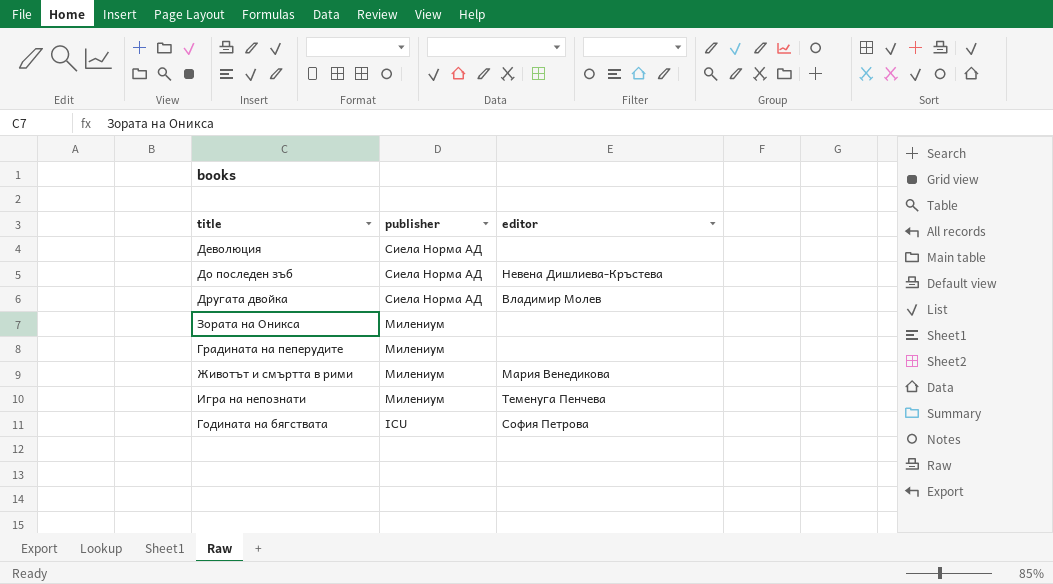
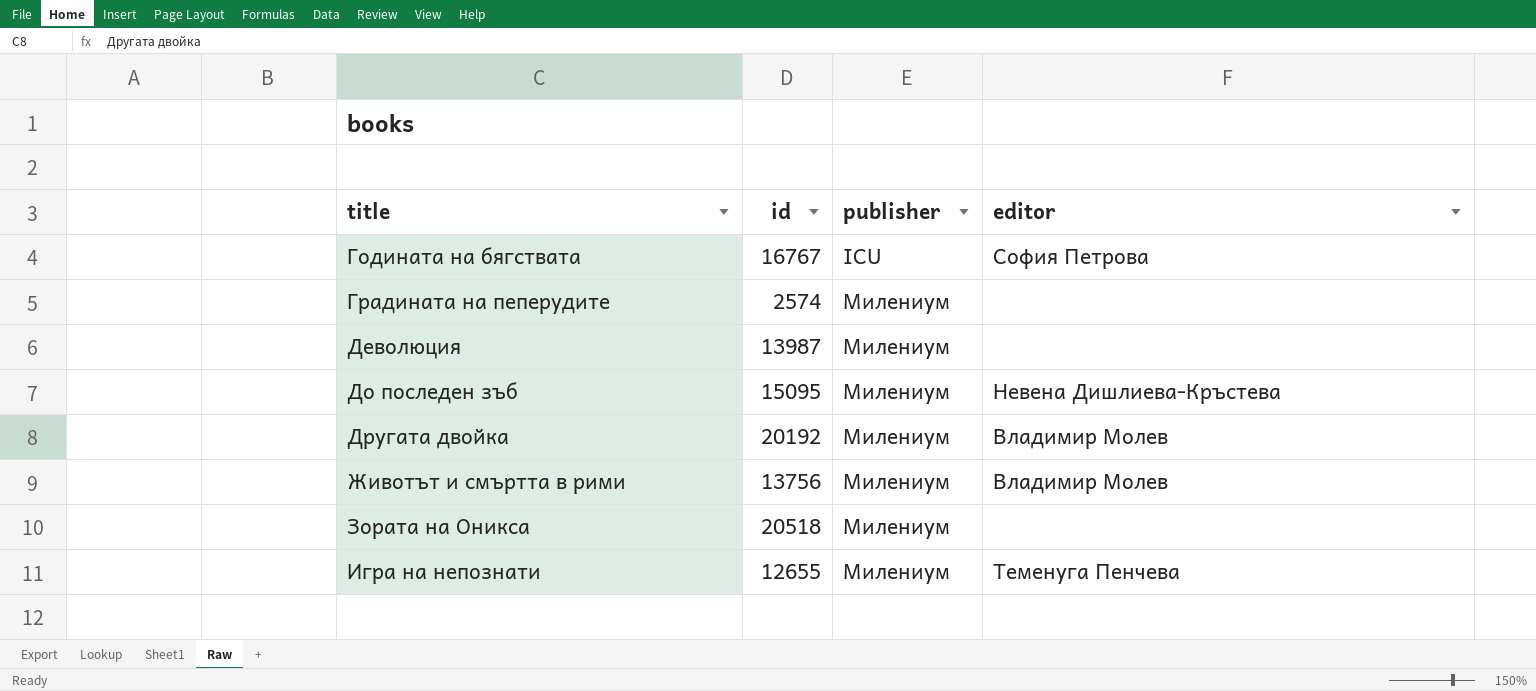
row order: publisher descending -> title ascending
column id | position: none -> 2
Деволюция | publisher: Сиела Норма АД -> Милениум
До последен зъб | publisher: Сиела Норма АД -> Милениум
Другата двойка | publisher: Сиела Норма АД -> Милениум
Животът и смъртта в рими | editor: Мария Венедикова -> Владимир Молев

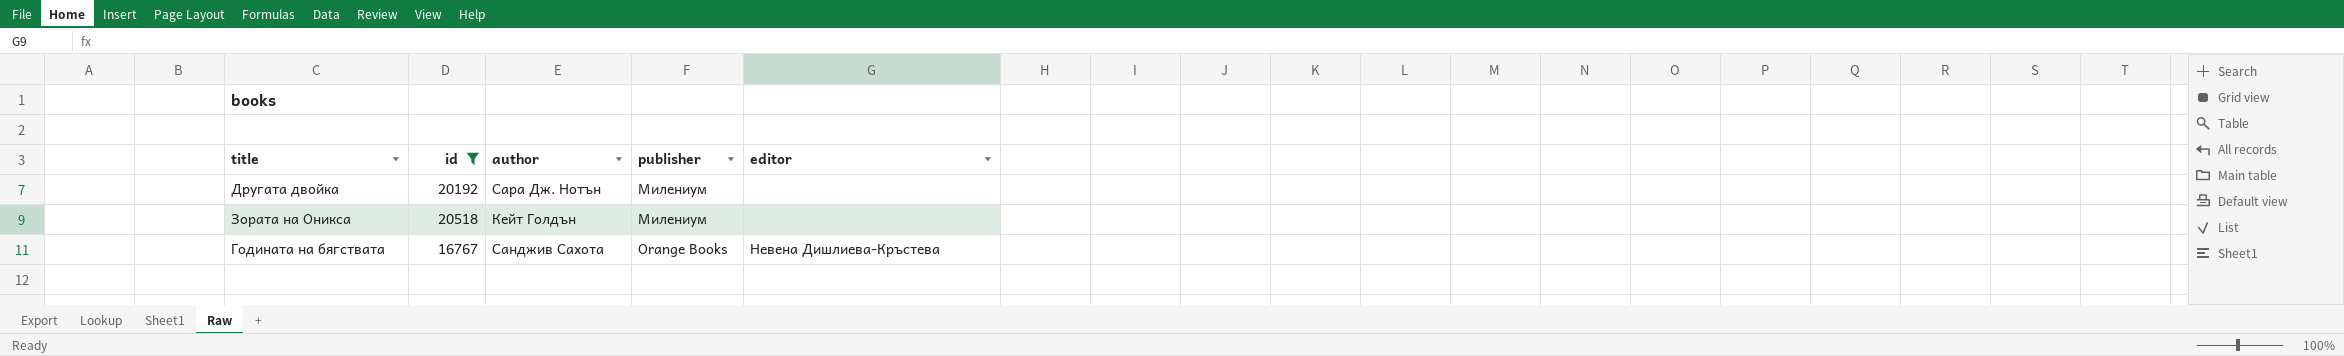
filter: none -> id >= 16767
row order: title ascending -> publisher descending
column author | position: none -> 3
Другата двойка | editor: Владимир Молев -> none
Годината на бягствата | publisher: ICU -> Orange Books
Годината на бягствата | editor: София Петрова -> Невена Дишлиева-Кръстева

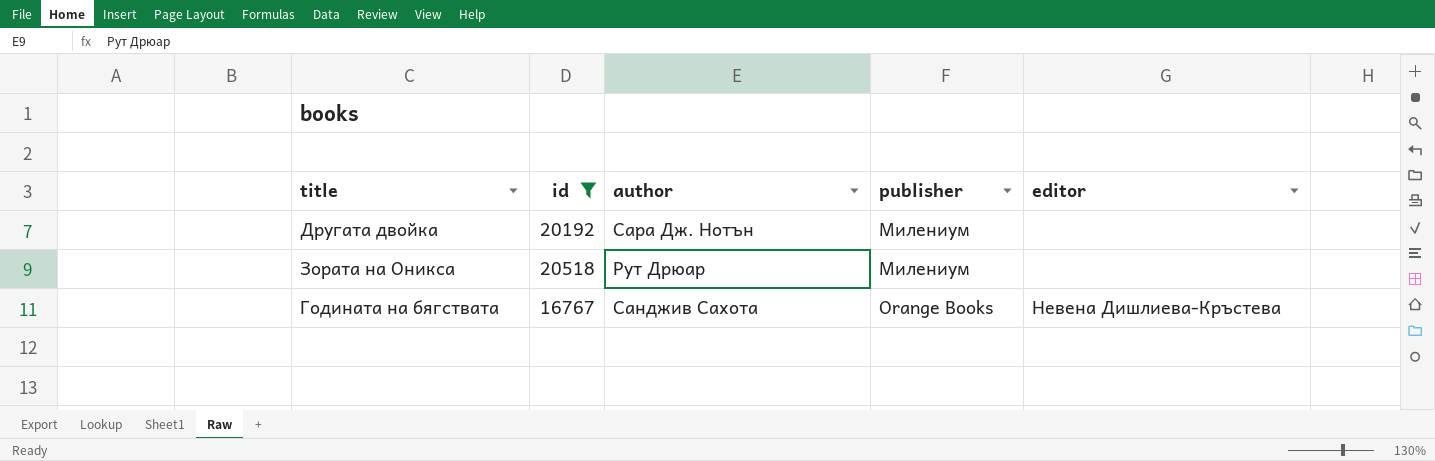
Зората на Оникса | author: Кейт Голдън -> Рут Дрюар

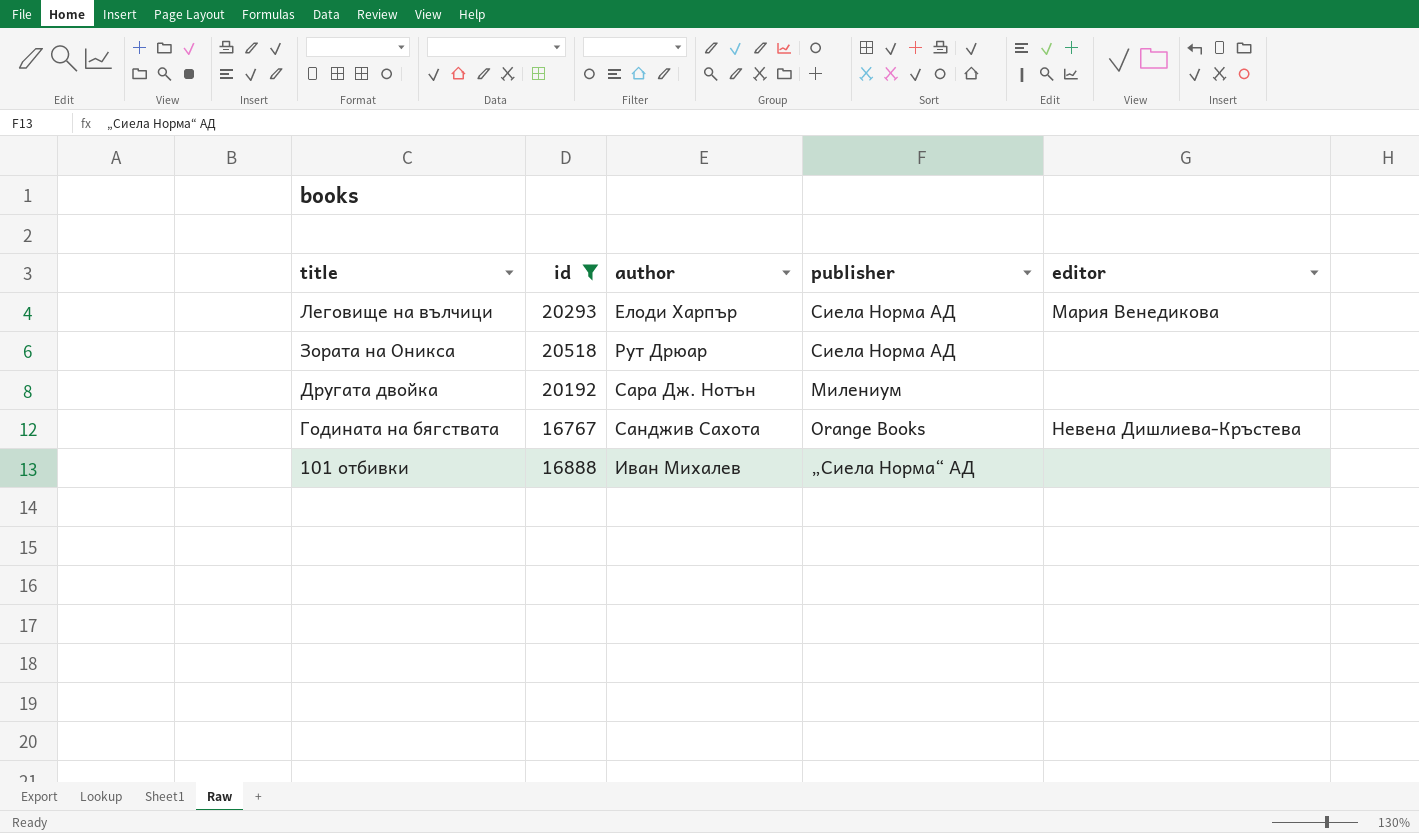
row order: publisher descending -> title descending
row Леговище на вълчици: none -> 20293 | Елоди Харпър | Сиела Норма АД | Мария Венедикова
Зората на Оникса | publisher: Милениум -> Сиела Норма АД
row 101 отбивки: none -> 16888 | Иван Михалев | „Сиела Норма“ АД | none

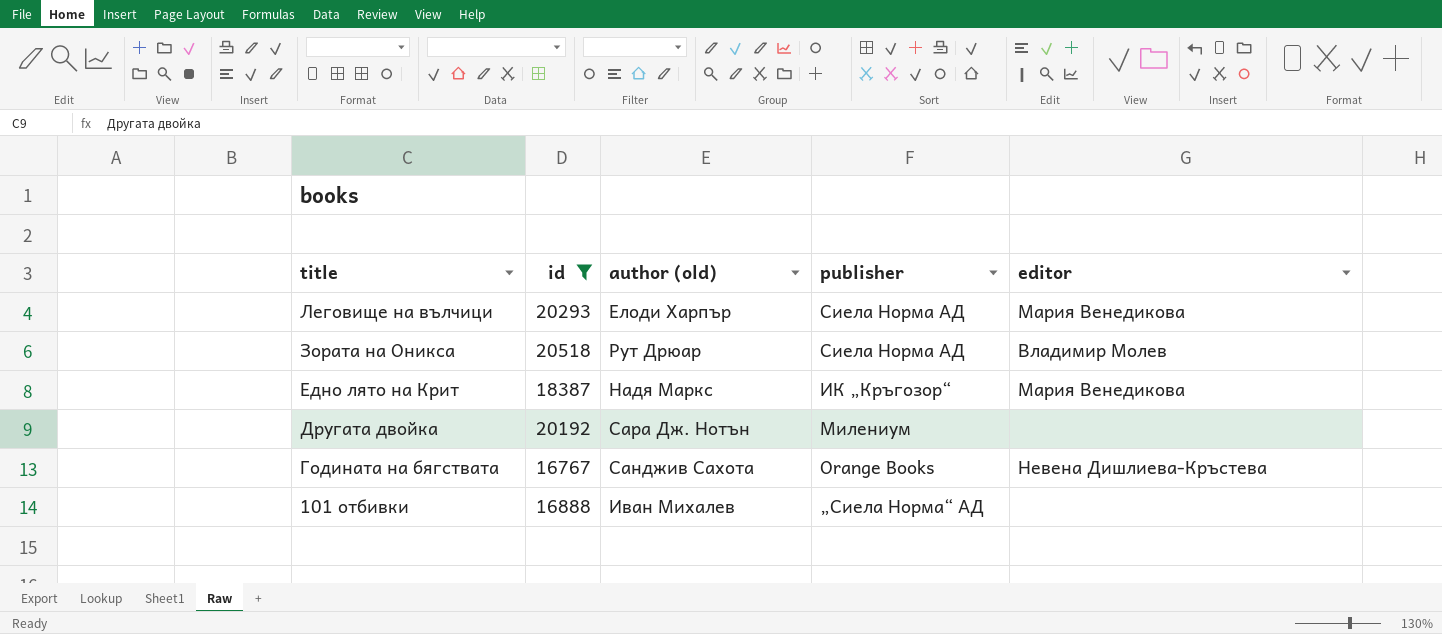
column name: author -> author (old)
Зората на Оникса | editor: none -> Владимир Молев
row Едно лято на Крит: none -> 18387 | Надя Маркс | ИК „Кръгозор“ | Мария Венедикова

